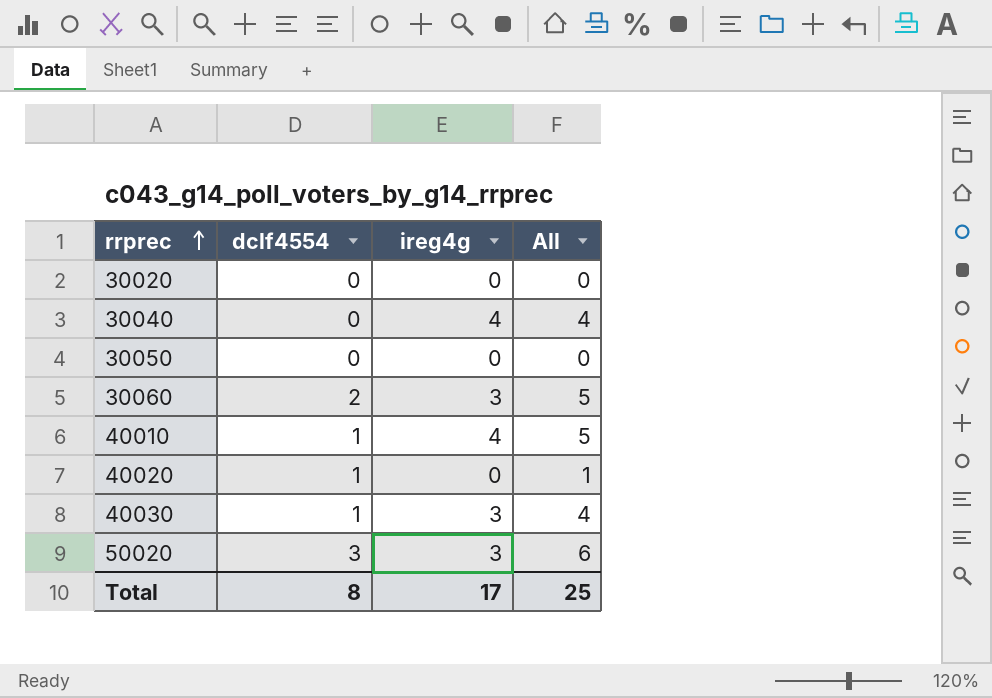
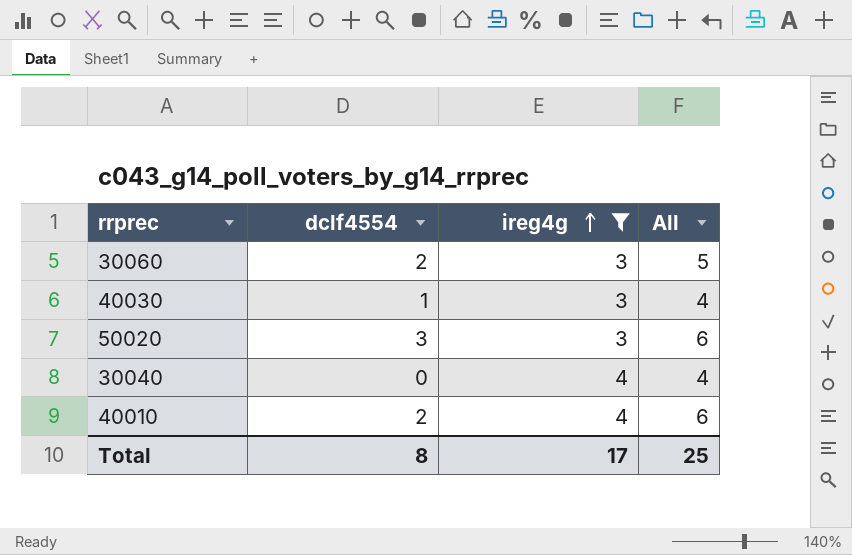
filter: none -> ireg4g != 0
row order: rrprec ascending -> ireg4g ascending
40010 | dclf4554: 1 -> 2
40010 | All: 5 -> 6

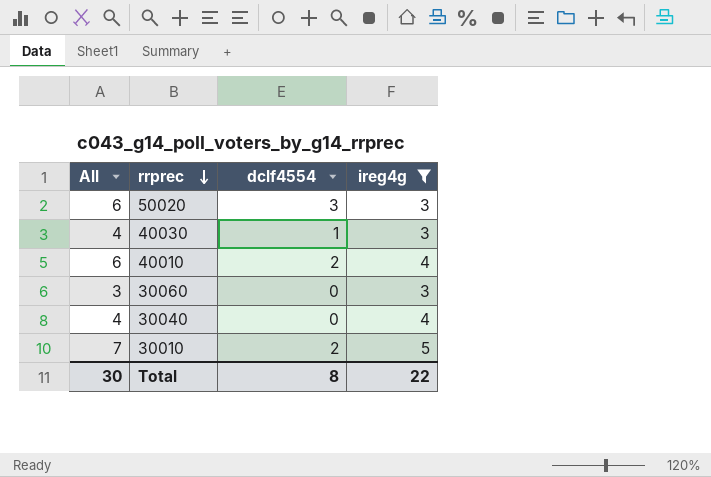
row order: ireg4g ascending -> rrprec descending
column All | position: 4 -> 1
30060 | All: 5 -> 3
30060 | dclf4554: 2 -> 0
row 30010: none -> 7 | 2 | 5
Total | All: 25 -> 30
Total | ireg4g: 17 -> 22

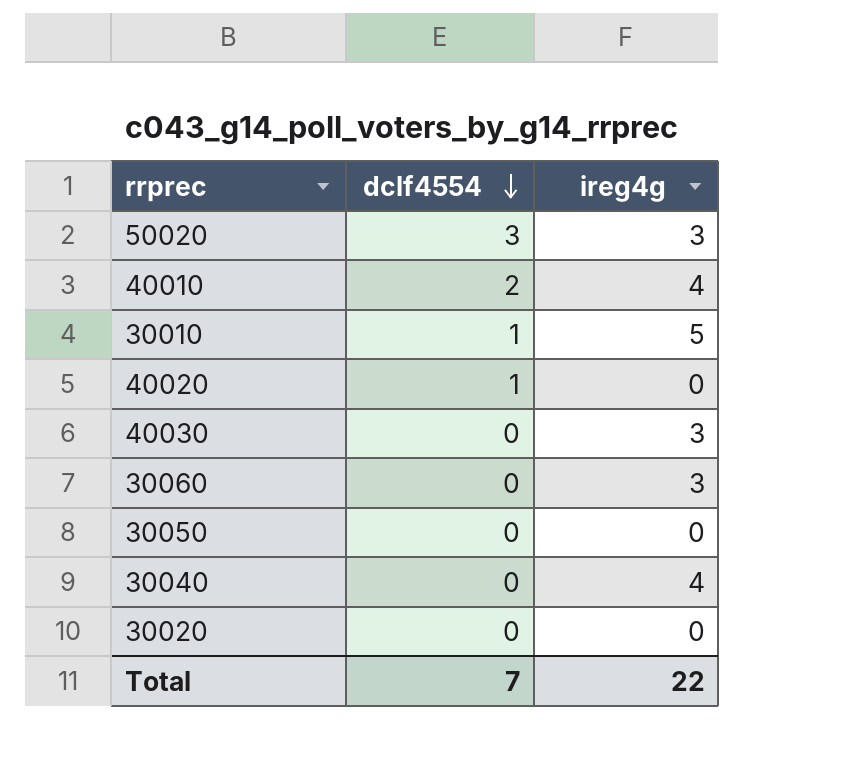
filter: ireg4g != 0 -> none
row order: rrprec descending -> dclf4554 descending
column All | formula: [dclf4554] + [ireg4g] -> none
30010 | dclf4554: 2 -> 1
40030 | dclf4554: 1 -> 0
Total | dclf4554: 8 -> 7

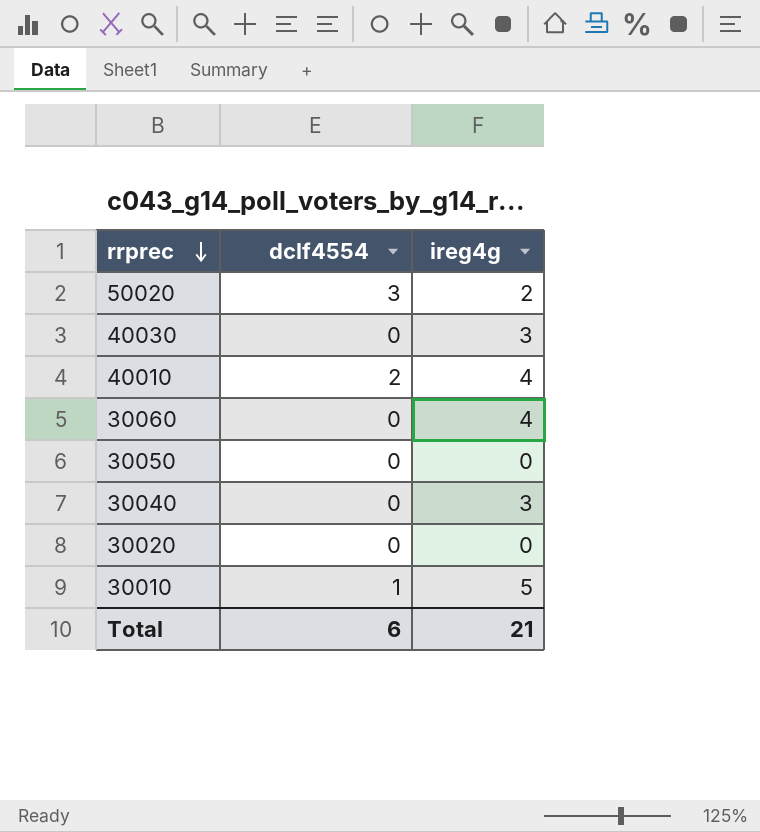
row order: dclf4554 descending -> rrprec descending
row 40020: 1 | 0 -> none
50020 | ireg4g: 3 -> 2
30060 | ireg4g: 3 -> 4
30040 | ireg4g: 4 -> 3
Total | dclf4554: 7 -> 6
Total | ireg4g: 22 -> 21

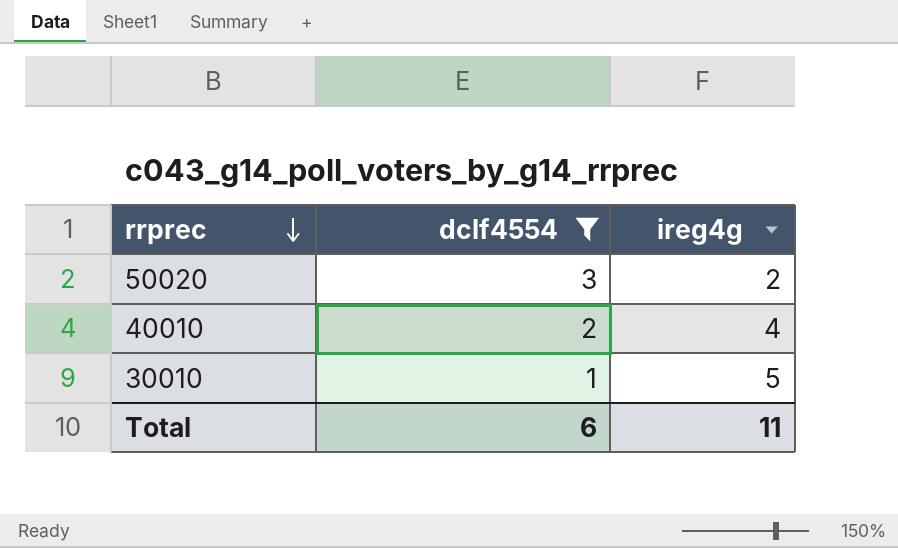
filter: none -> dclf4554 != 0
Total | ireg4g: 21 -> 11

